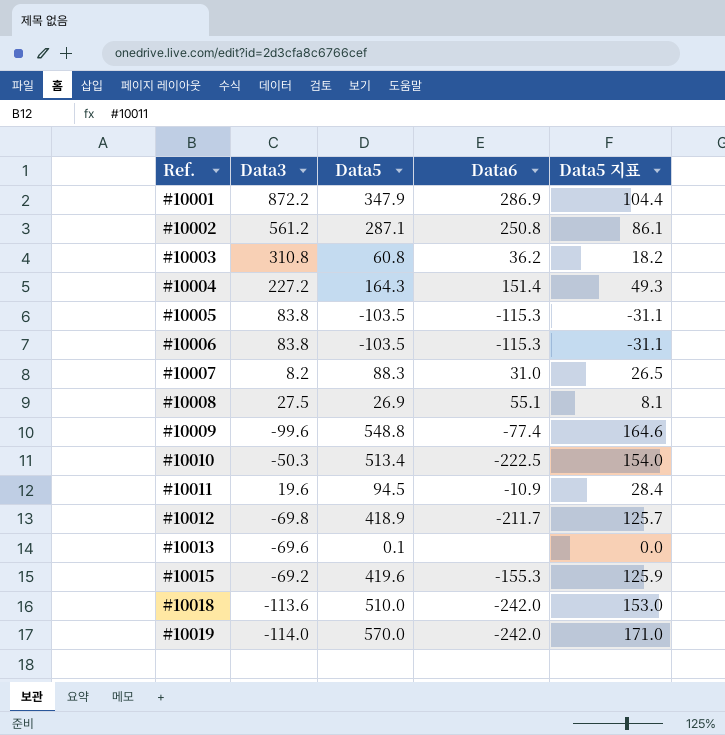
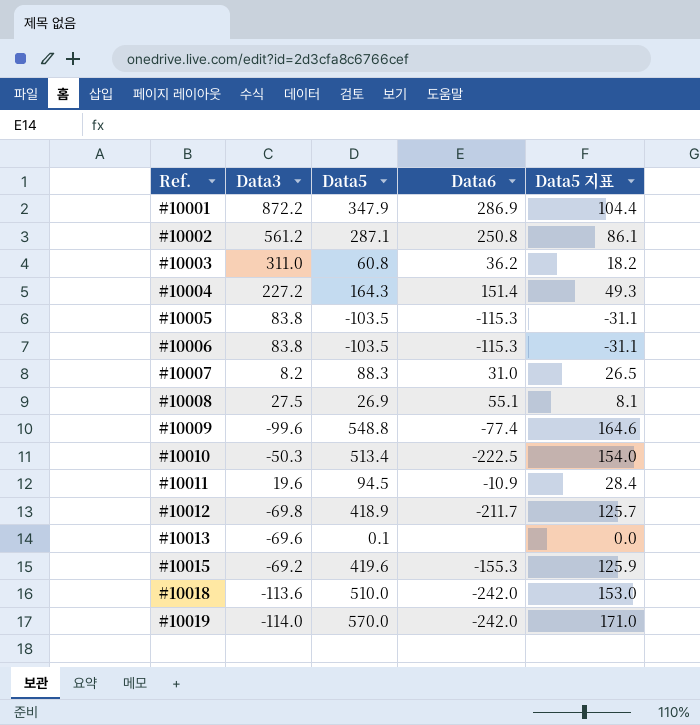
#10003 | Data3: 310.8 -> 311.0

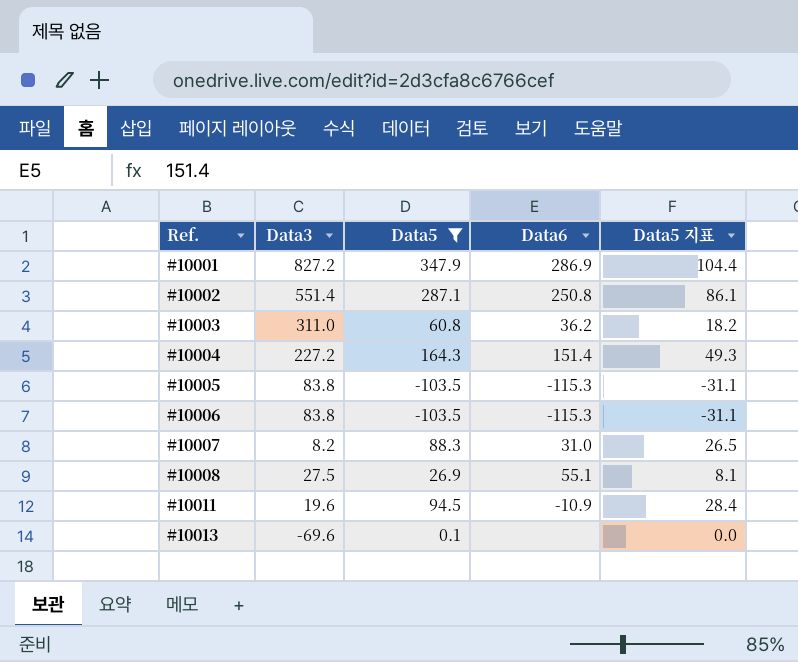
filter: none -> Data5 <= 347.9
#10001 | Data3: 872.2 -> 827.2
#10002 | Data3: 561.2 -> 551.4

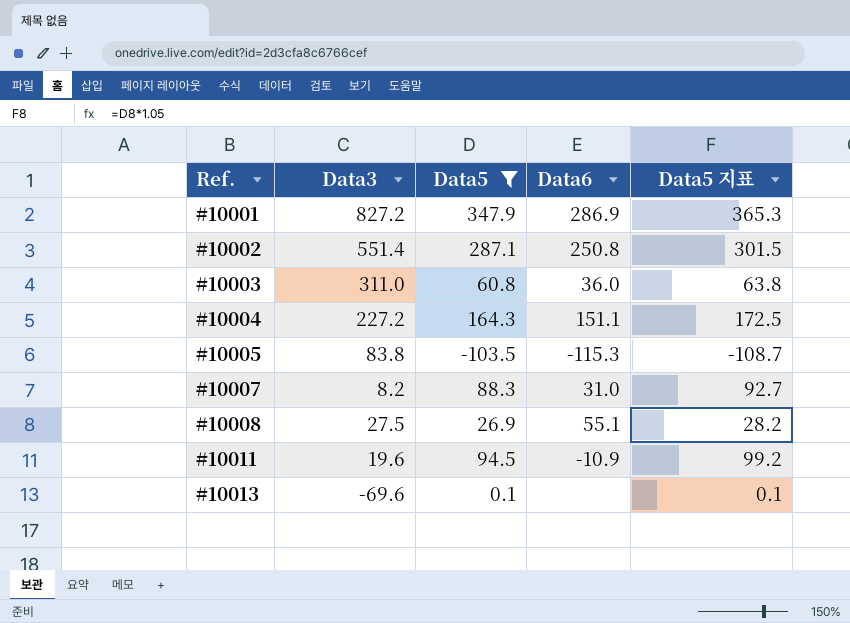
column Data5 지표 | formula: [Data5] * 0.3 -> [Data5] * 1.05
row #10006: 83.8 | -103.5 | -115.3 | -31.1 -> none
#10003 | Data6: 36.2 -> 36.0
#10004 | Data6: 151.4 -> 151.1

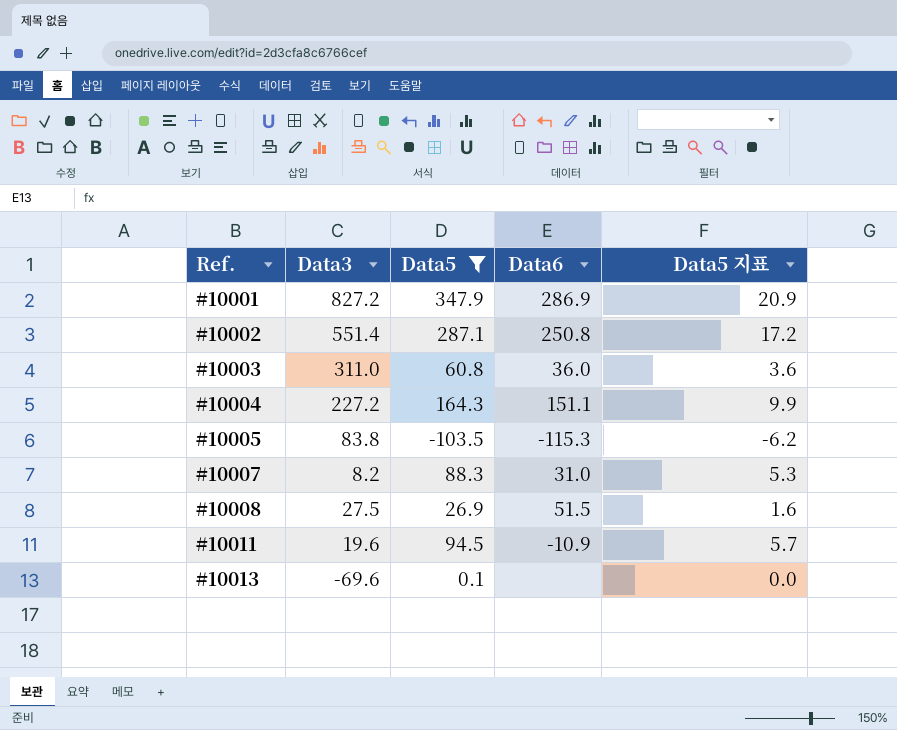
column Data5 지표 | formula: [Data5] * 1.05 -> [Data5] * 0.06
#10008 | Data6: 55.1 -> 51.5

